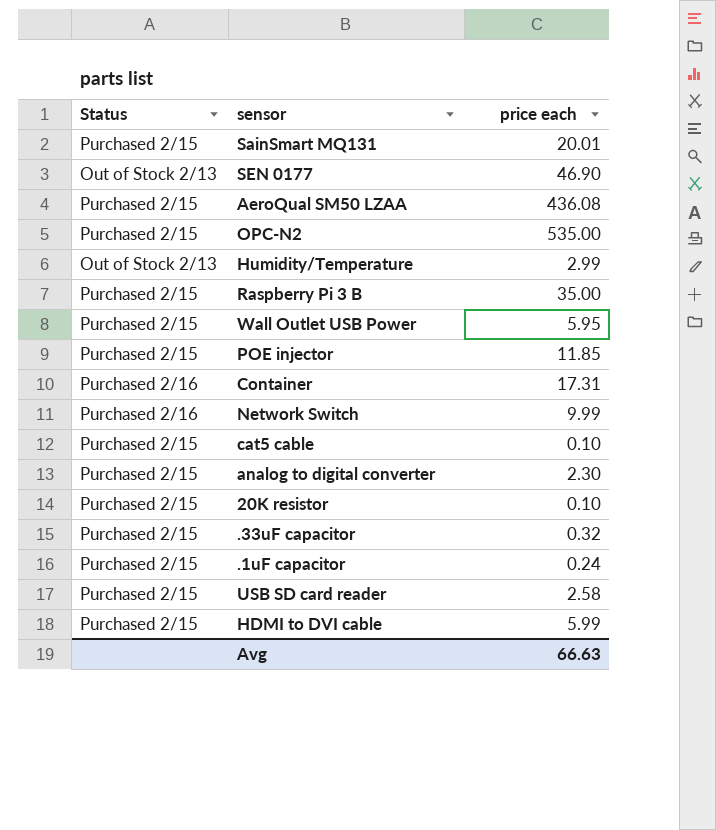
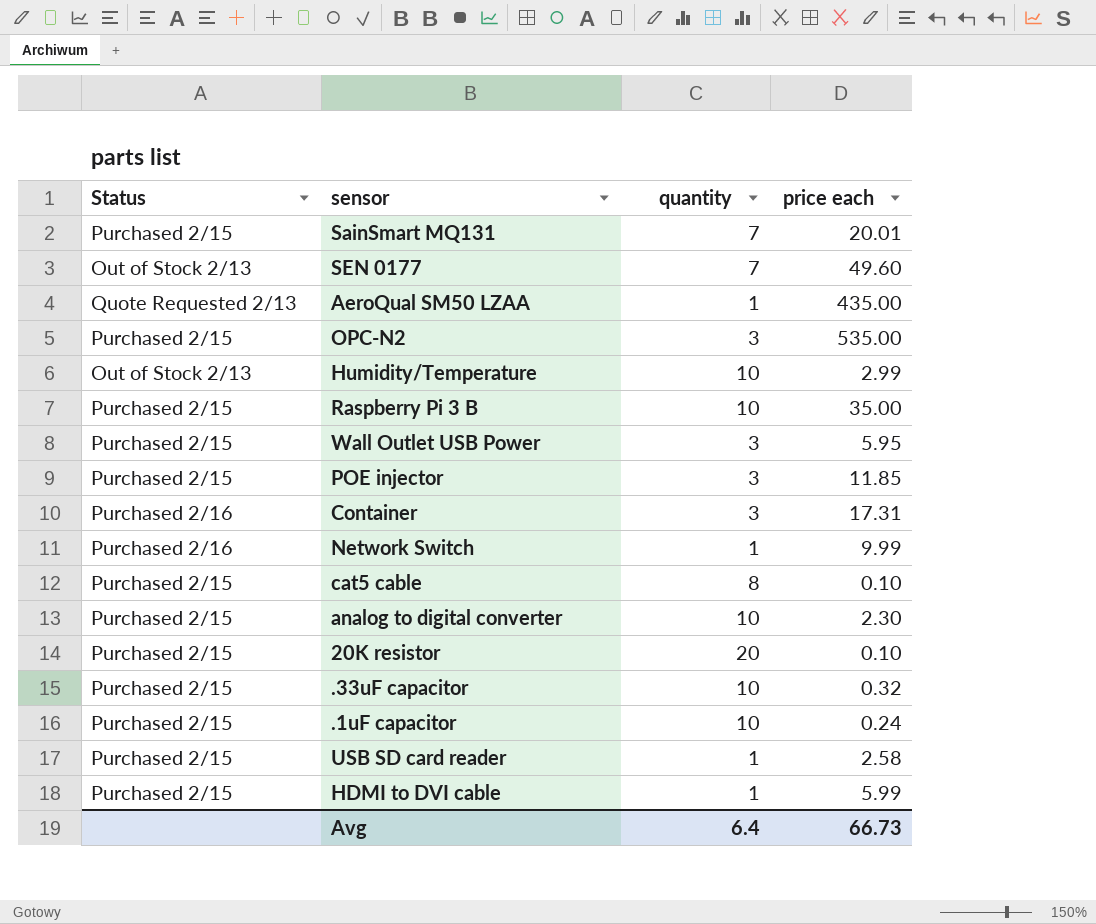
column quantity | position: none -> 3
SEN 0177 | price each: 46.90 -> 49.60
AeroQual SM50 LZAA | Status: Purchased 2/15 -> Quote Requested 2/13
AeroQual SM50 LZAA | price each: 436.08 -> 435.00
Avg | price each: 66.63 -> 66.73

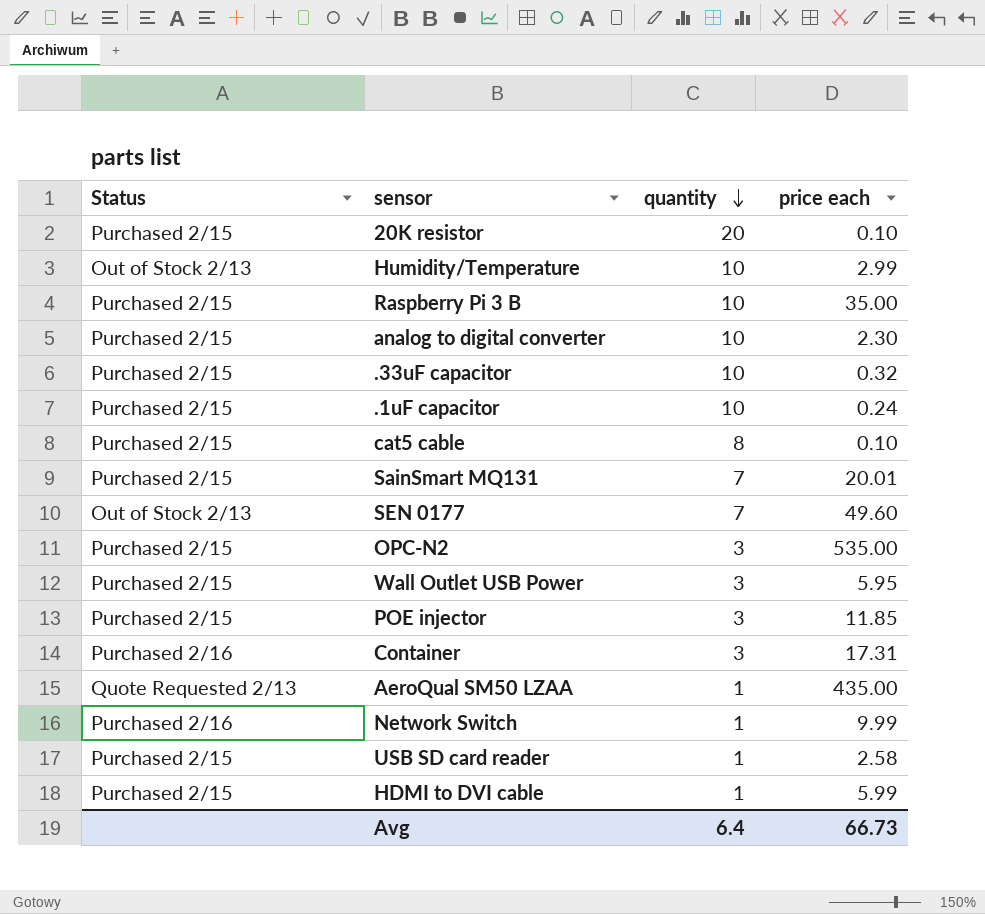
row order: none -> quantity descending

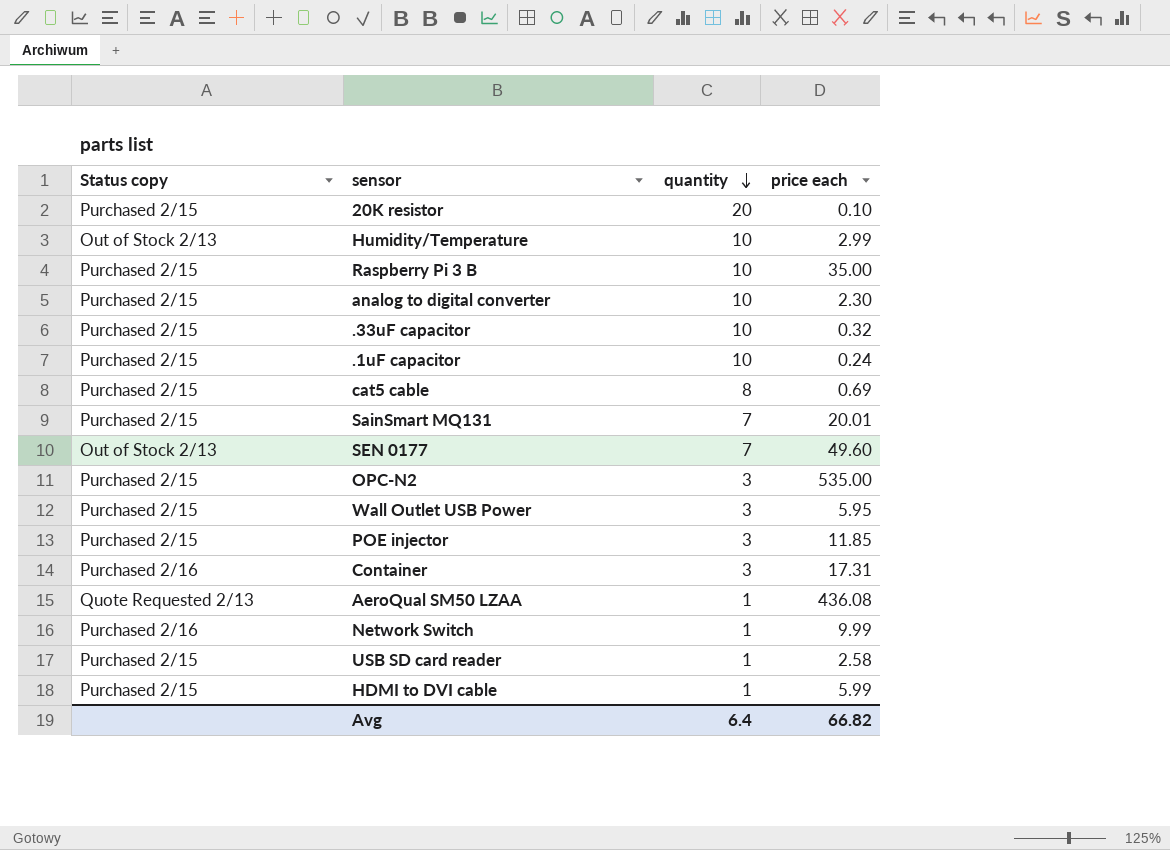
column name: Status -> Status copy
cat5 cable | price each: 0.10 -> 0.69
AeroQual SM50 LZAA | price each: 435.00 -> 436.08
Avg | price each: 66.73 -> 66.82

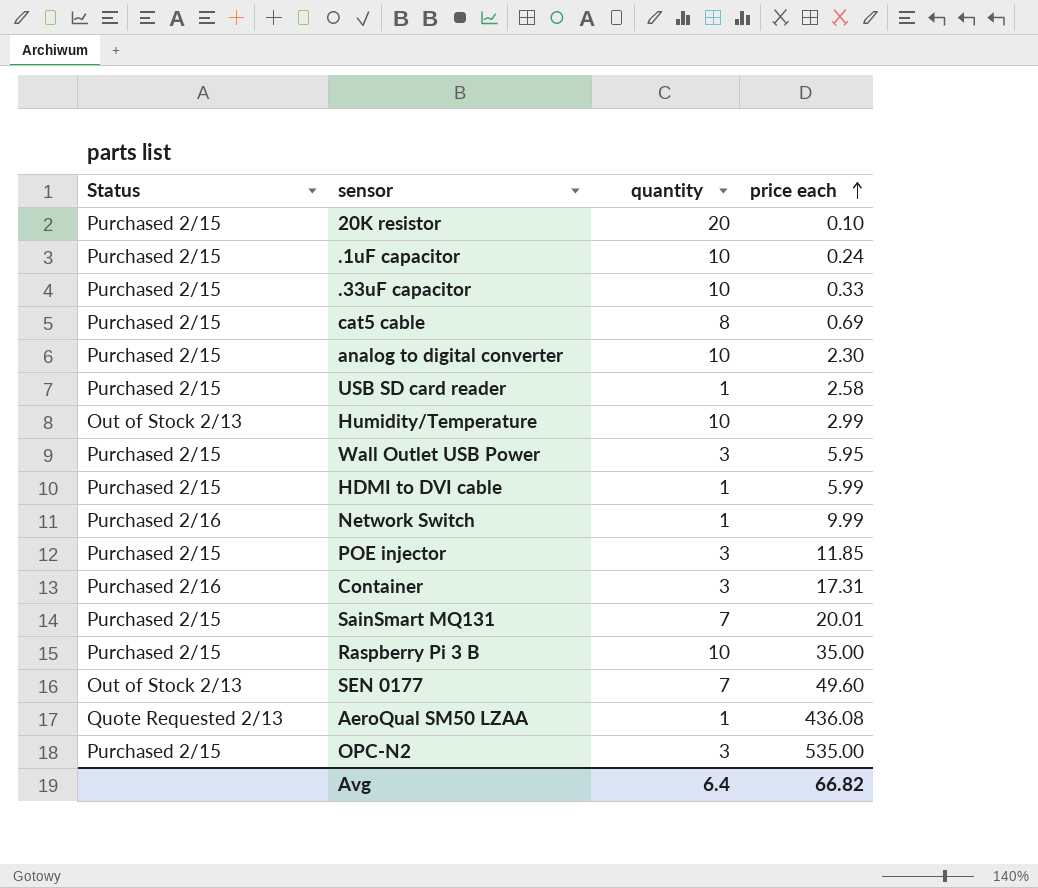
row order: quantity descending -> price each ascending
column name: Status copy -> Status
.33uF capacitor | price each: 0.32 -> 0.33

